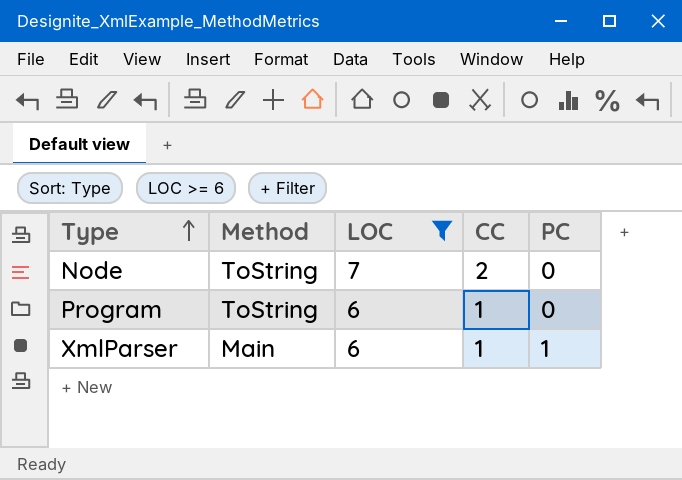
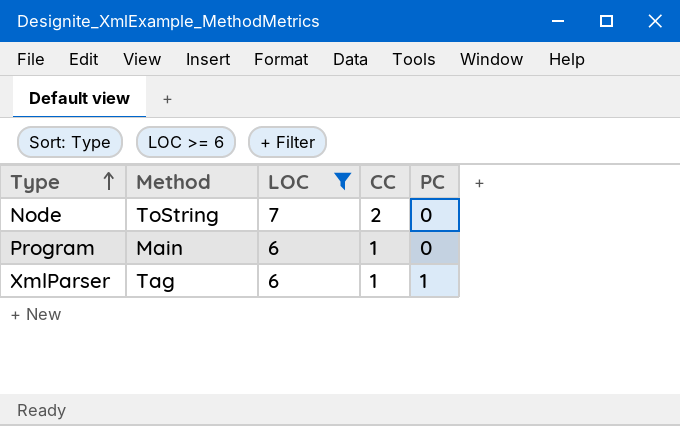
Program | Method: ToString -> Main
XmlParser | Method: Main -> Tag

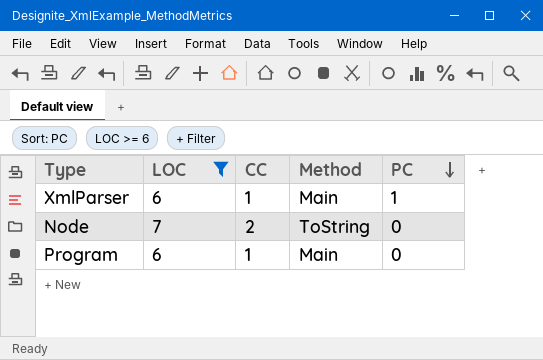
row order: Type ascending -> PC descending
column Method | position: 2 -> 4
XmlParser | Method: Tag -> Main

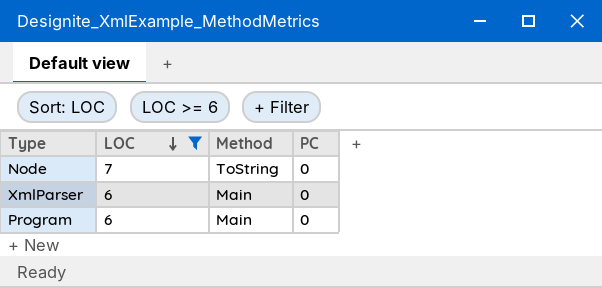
row order: PC descending -> LOC descending
column CC | position: 3 -> none
XmlParser | PC: 1 -> 0

